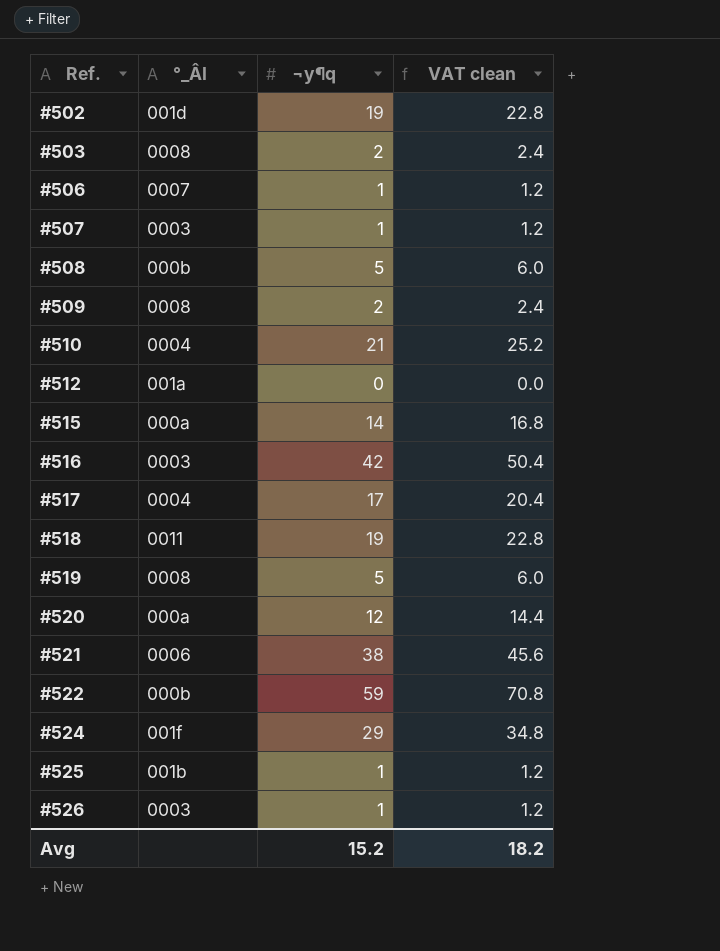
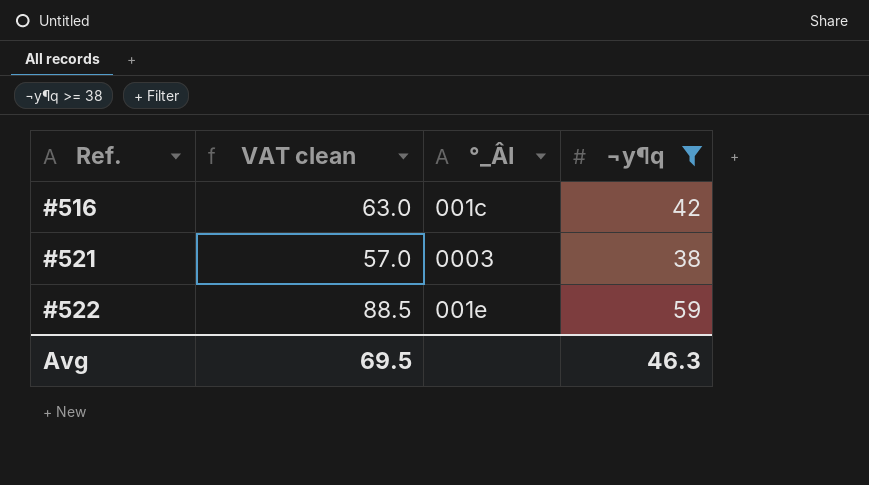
filter: none -> ¬y¶q >= 38
column VAT clean | formula: [¬y¶q] * 1.2 -> [¬y¶q] * 1.5
column VAT clean | position: 4 -> 2
#516 | °_ÂI: 0003 -> 001c
#521 | °_ÂI: 0006 -> 0003
#522 | °_ÂI: 000b -> 001e
Avg | VAT clean: 18.2 -> 69.5
Avg | ¬y¶q: 15.2 -> 46.3

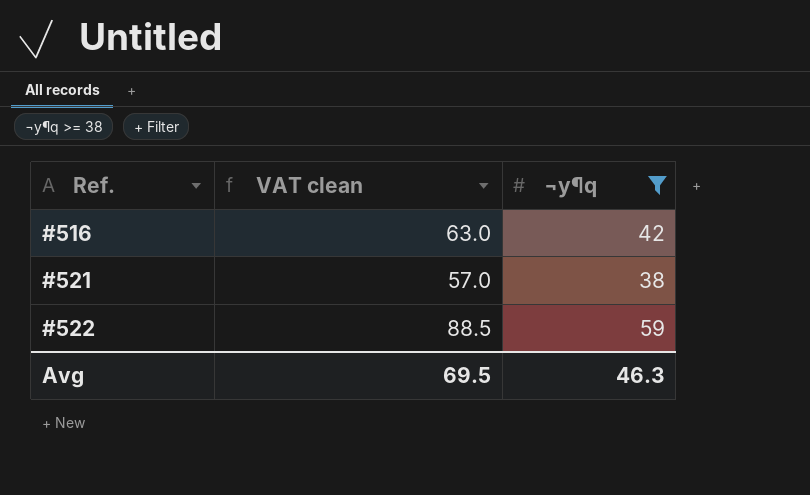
column °_ÂI | position: 3 -> none

